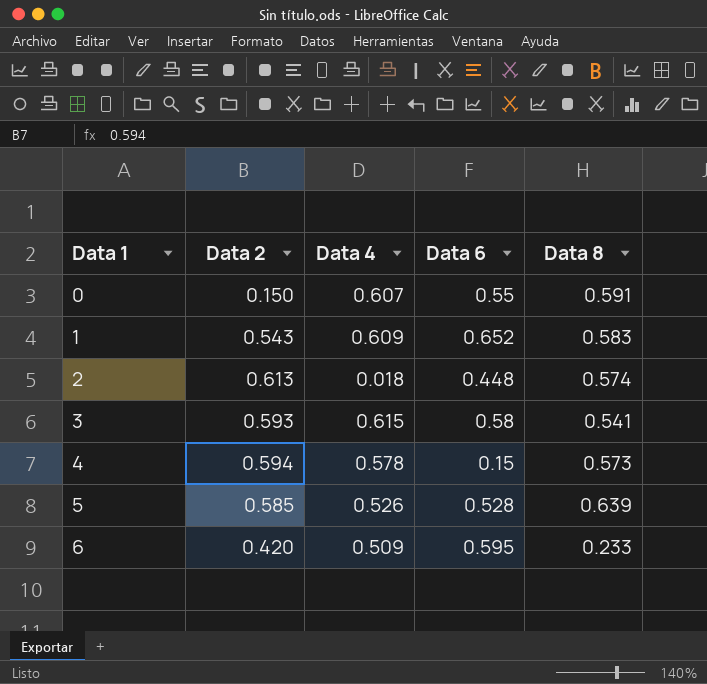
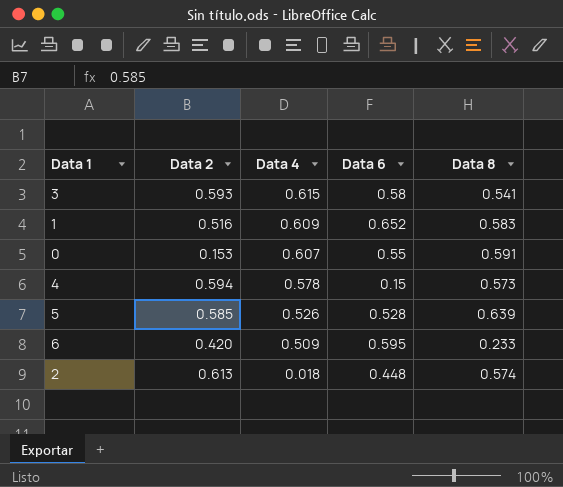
row order: Data 1 ascending -> Data 4 descending
1 | Data 2: 0.543 -> 0.516
0 | Data 2: 0.150 -> 0.153

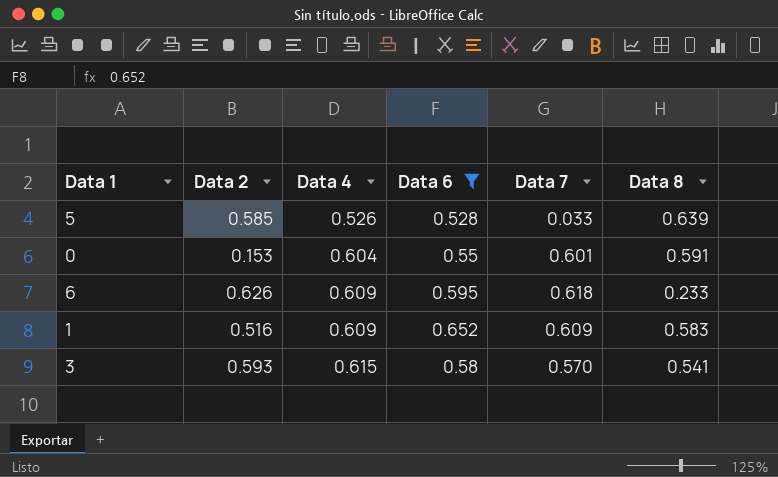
filter: none -> Data 6 >= 0.528
row order: Data 4 descending -> Data 4 ascending
column Data 7 | position: none -> 5
0 | Data 4: 0.607 -> 0.604
6 | Data 2: 0.420 -> 0.626
6 | Data 4: 0.509 -> 0.609

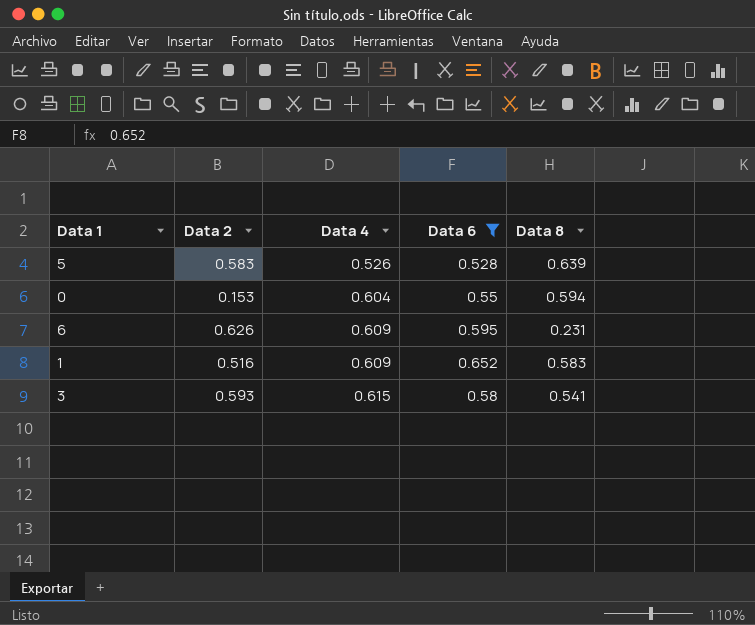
column Data 7 | position: 5 -> none
5 | Data 2: 0.585 -> 0.583
0 | Data 8: 0.591 -> 0.594
6 | Data 8: 0.233 -> 0.231

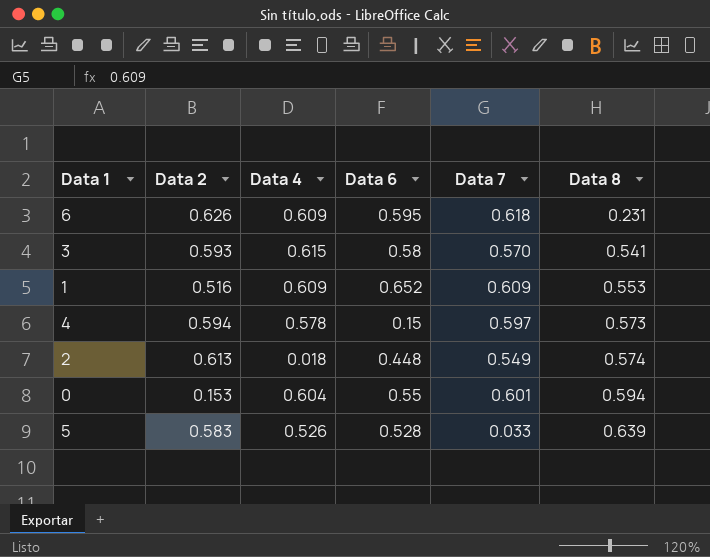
filter: Data 6 >= 0.528 -> none
row order: Data 4 ascending -> Data 8 ascending
column Data 7 | position: none -> 5
1 | Data 8: 0.583 -> 0.553

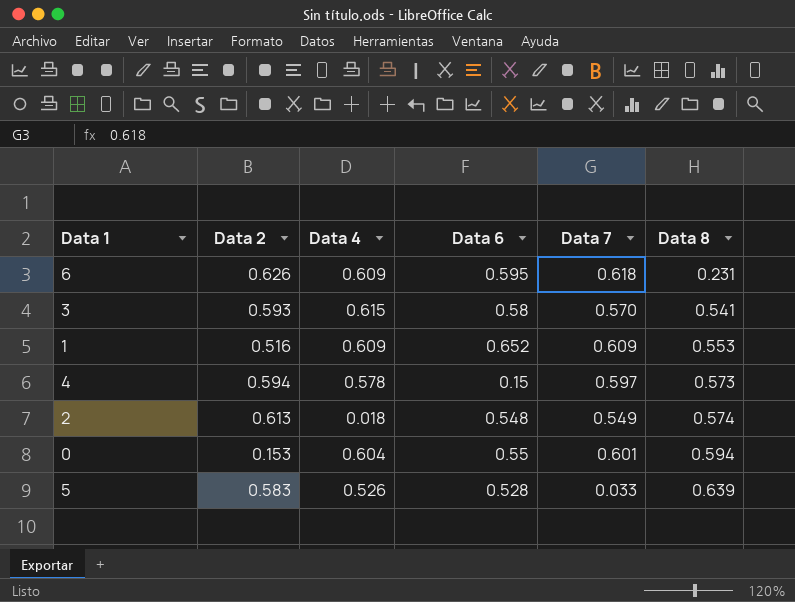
2 | Data 6: 0.448 -> 0.548

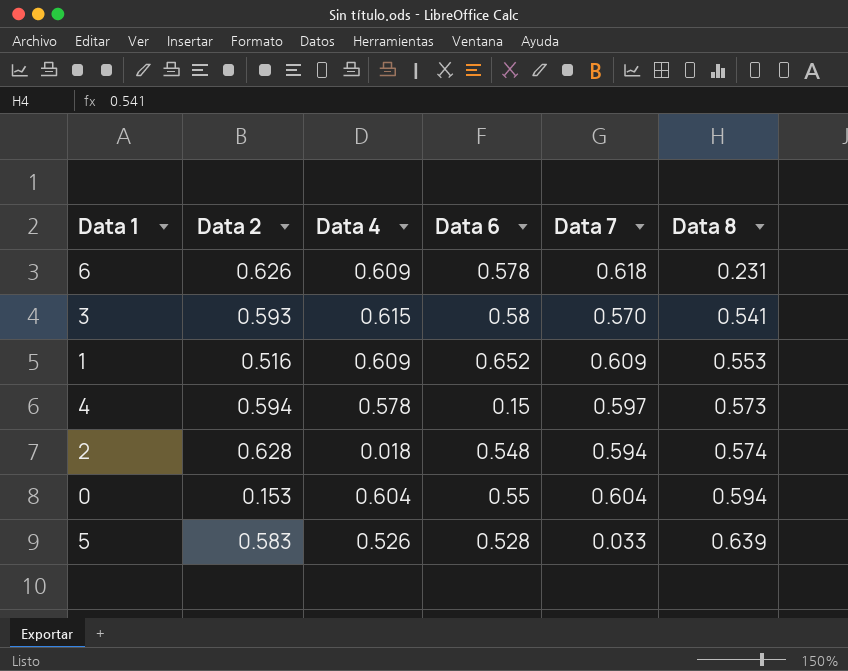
6 | Data 6: 0.595 -> 0.578
2 | Data 2: 0.613 -> 0.628
2 | Data 7: 0.549 -> 0.594
0 | Data 7: 0.601 -> 0.604

